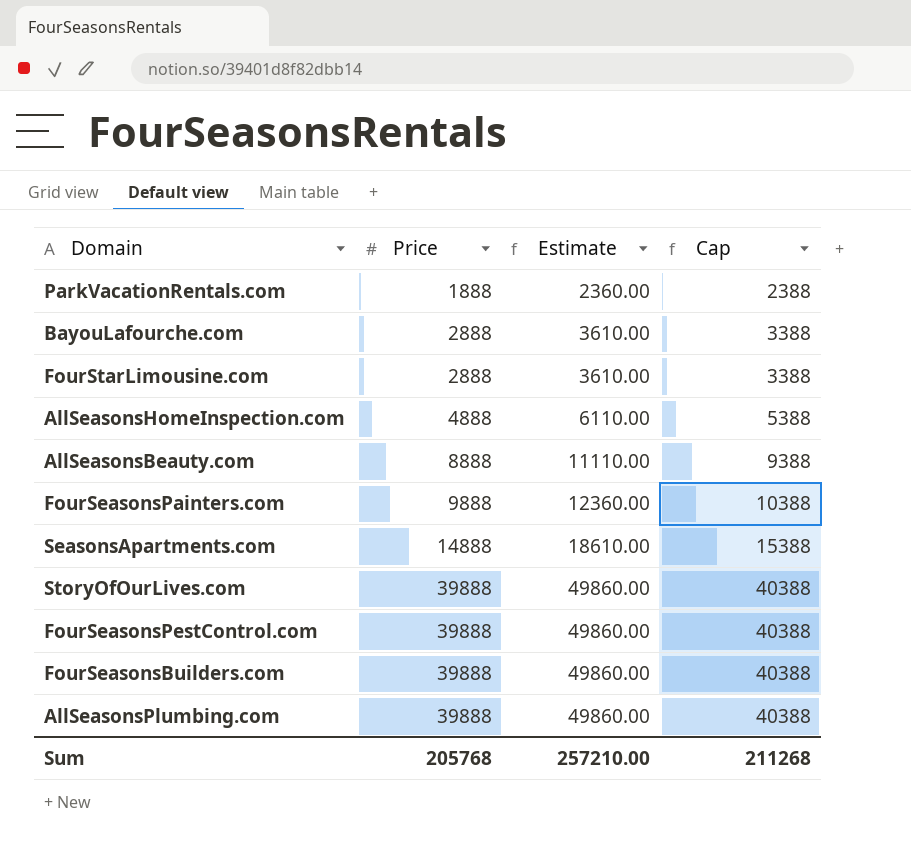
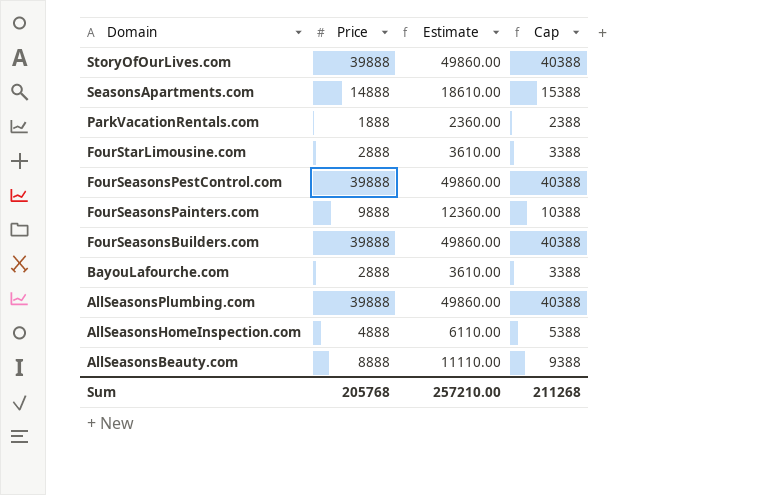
row order: Price ascending -> Domain descending

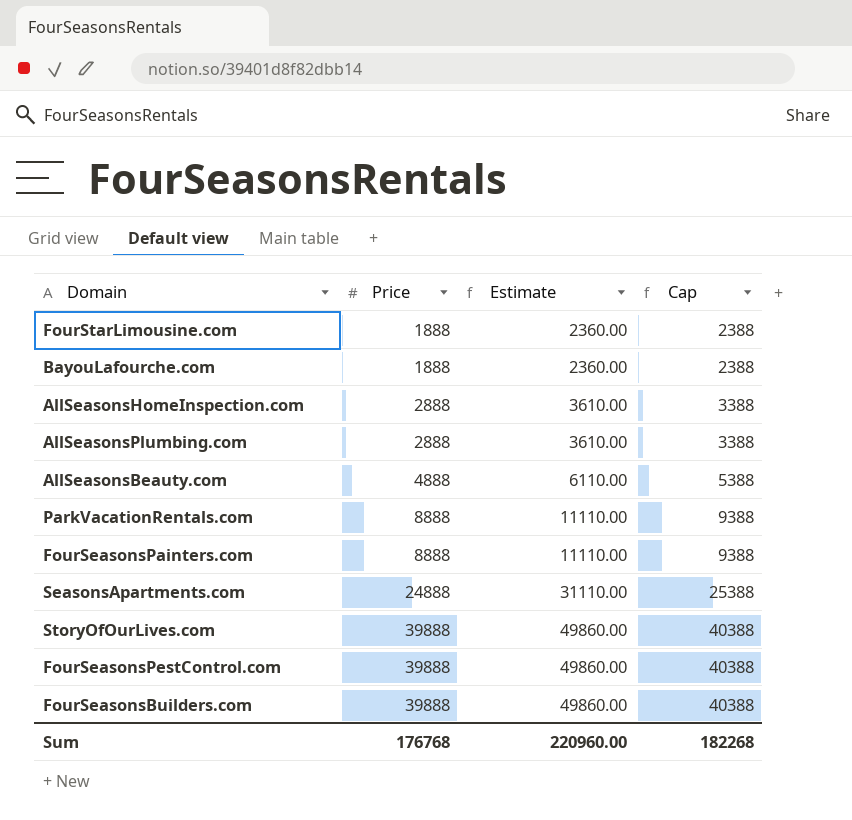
row order: Domain descending -> Price ascending
FourStarLimousine.com | Price: 2888 -> 1888
FourStarLimousine.com | Estimate: 3610.00 -> 2360.00
FourStarLimousine.com | Cap: 3388 -> 2388
BayouLafourche.com | Price: 2888 -> 1888
BayouLafourche.com | Estimate: 3610.00 -> 2360.00
BayouLafourche.com | Cap: 3388 -> 2388
AllSeasonsHomeInspection.com | Price: 4888 -> 2888
AllSeasonsHomeInspection.com | Estimate: 6110.00 -> 3610.00
AllSeasonsHomeInspection.com | Cap: 5388 -> 3388
AllSeasonsPlumbing.com | Price: 39888 -> 2888
AllSeasonsPlumbing.com | Estimate: 49860.00 -> 3610.00
AllSeasonsPlumbing.com | Cap: 40388 -> 3388
AllSeasonsBeauty.com | Price: 8888 -> 4888
AllSeasonsBeauty.com | Estimate: 11110.00 -> 6110.00
AllSeasonsBeauty.com | Cap: 9388 -> 5388
ParkVacationRentals.com | Price: 1888 -> 8888
ParkVacationRentals.com | Estimate: 2360.00 -> 11110.00
ParkVacationRentals.com | Cap: 2388 -> 9388
FourSeasonsPainters.com | Price: 9888 -> 8888
FourSeasonsPainters.com | Estimate: 12360.00 -> 11110.00
FourSeasonsPainters.com | Cap: 10388 -> 9388
SeasonsApartments.com | Price: 14888 -> 24888
SeasonsApartments.com | Estimate: 18610.00 -> 31110.00
SeasonsApartments.com | Cap: 15388 -> 25388
Sum | Price: 205768 -> 176768
Sum | Estimate: 257210.00 -> 220960.00
Sum | Cap: 211268 -> 182268

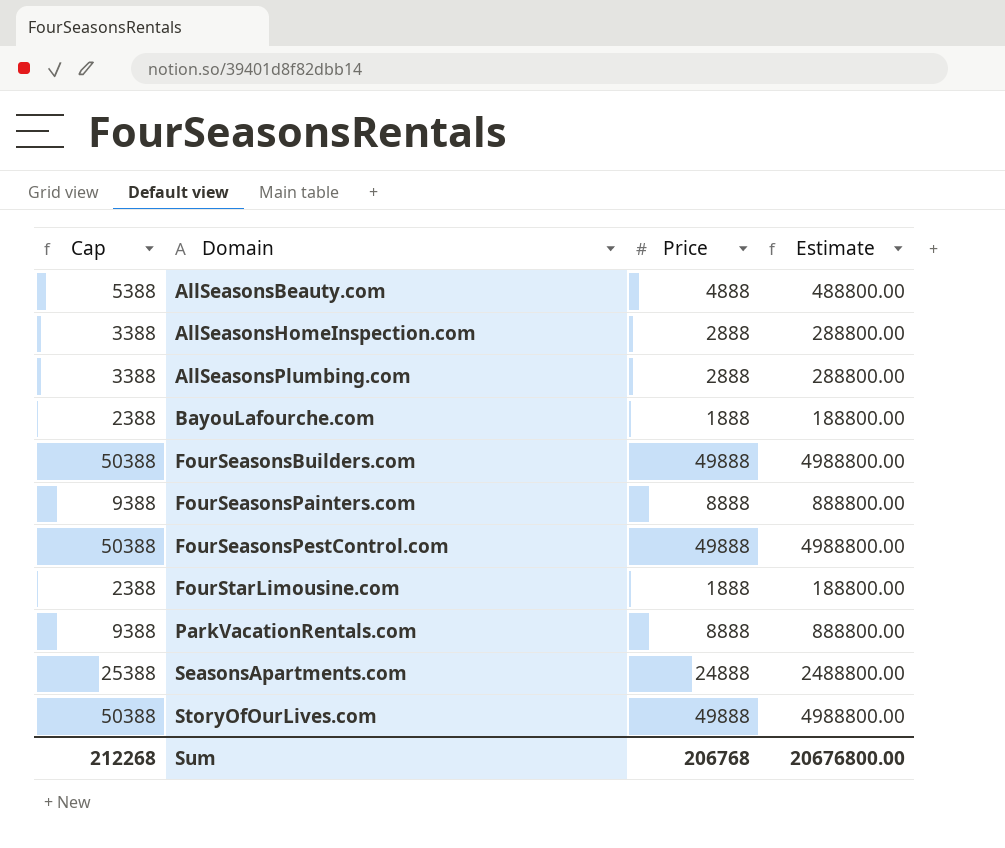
row order: Price ascending -> Domain ascending
column Cap | position: 4 -> 1
column Estimate | formula: [Price] * 1.25 -> [Price] * 100
FourSeasonsBuilders.com | Cap: 40388 -> 50388
FourSeasonsBuilders.com | Price: 39888 -> 49888
FourSeasonsPestControl.com | Cap: 40388 -> 50388
FourSeasonsPestControl.com | Price: 39888 -> 49888
StoryOfOurLives.com | Cap: 40388 -> 50388
StoryOfOurLives.com | Price: 39888 -> 49888
Sum | Cap: 182268 -> 212268
Sum | Price: 176768 -> 206768
Sum | Estimate: 220960.00 -> 20676800.00

